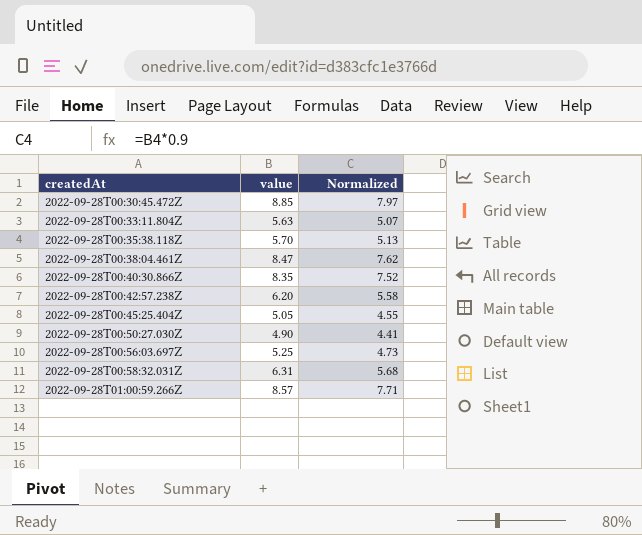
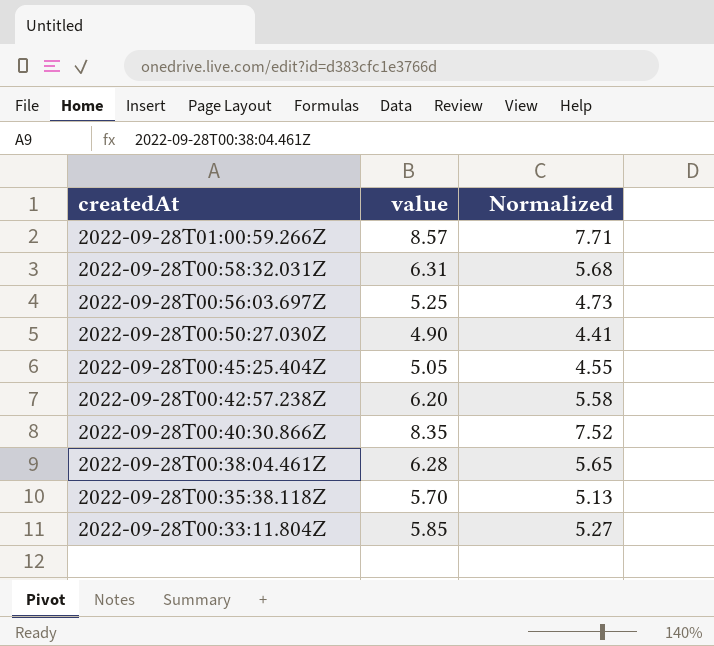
row order: createdAt ascending -> createdAt descending
row 2022-09-28T00:30:45.472Z: 8.85 | 7.97 -> none
2022-09-28T00:38:04.461Z | value: 8.47 -> 6.28
2022-09-28T00:38:04.461Z | Normalized: 7.62 -> 5.65
2022-09-28T00:33:11.804Z | value: 5.63 -> 5.85
2022-09-28T00:33:11.804Z | Normalized: 5.07 -> 5.27

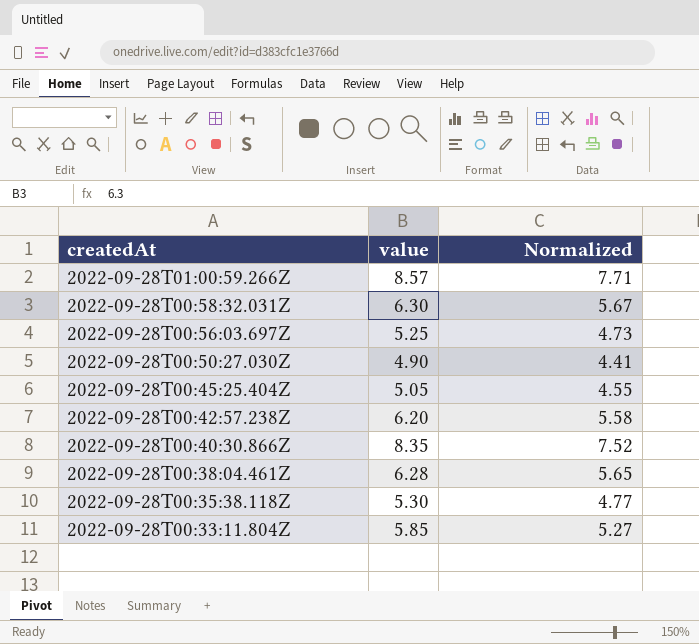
2022-09-28T00:58:32.031Z | value: 6.31 -> 6.30
2022-09-28T00:58:32.031Z | Normalized: 5.68 -> 5.67
2022-09-28T00:35:38.118Z | value: 5.70 -> 5.30
2022-09-28T00:35:38.118Z | Normalized: 5.13 -> 4.77

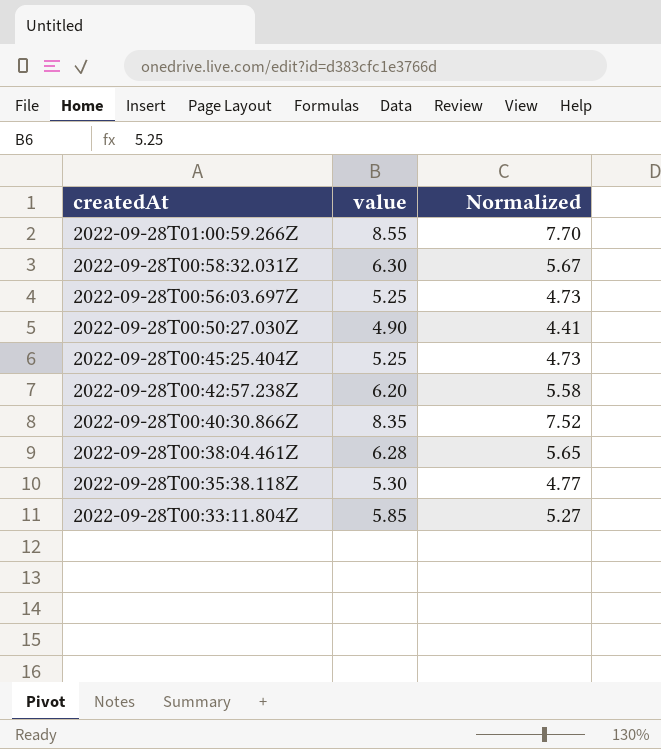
2022-09-28T01:00:59.266Z | value: 8.57 -> 8.55
2022-09-28T01:00:59.266Z | Normalized: 7.71 -> 7.70
2022-09-28T00:45:25.404Z | value: 5.05 -> 5.25
2022-09-28T00:45:25.404Z | Normalized: 4.55 -> 4.73

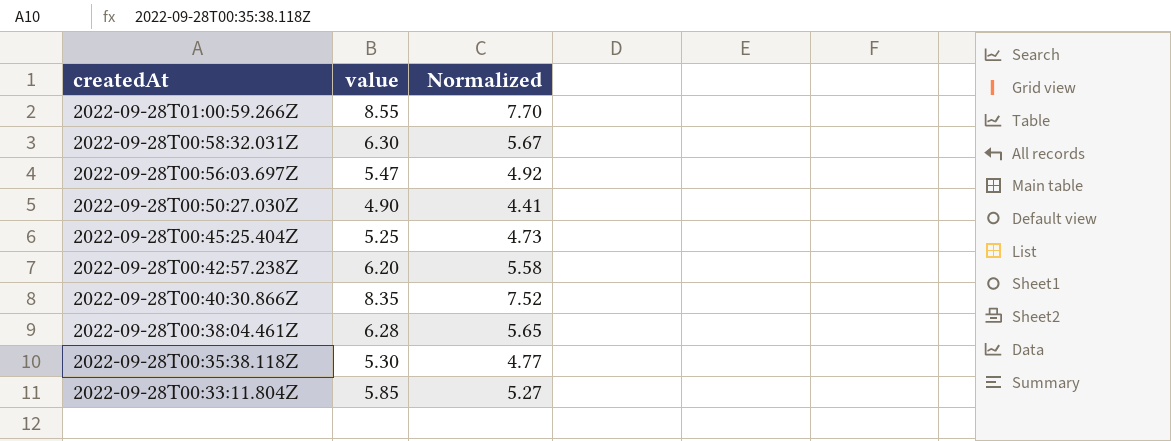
2022-09-28T00:56:03.697Z | value: 5.25 -> 5.47
2022-09-28T00:56:03.697Z | Normalized: 4.73 -> 4.92

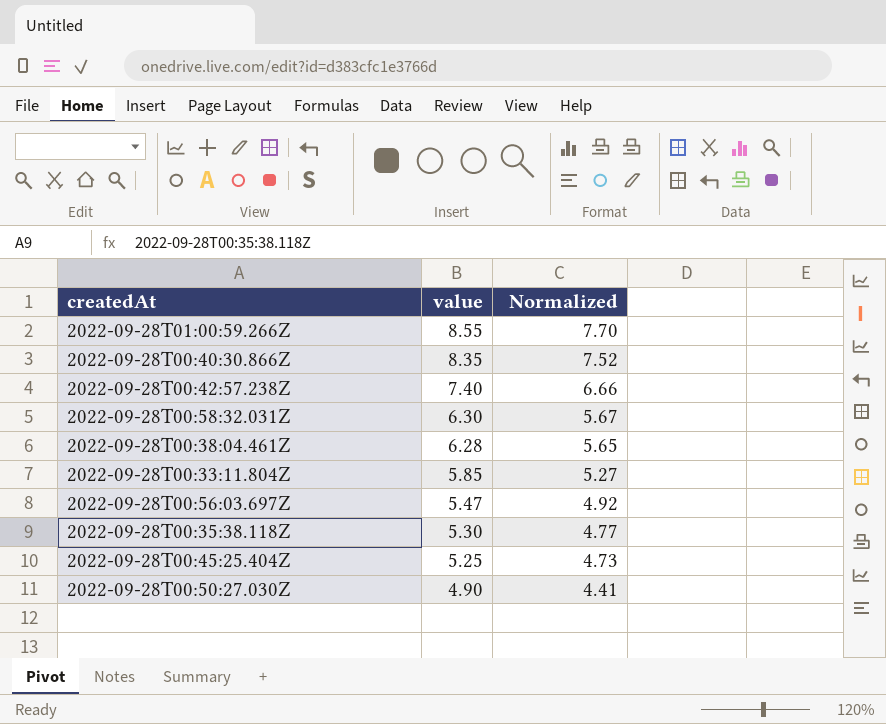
row order: createdAt descending -> value descending
2022-09-28T00:42:57.238Z | value: 6.20 -> 7.40
2022-09-28T00:42:57.238Z | Normalized: 5.58 -> 6.66

